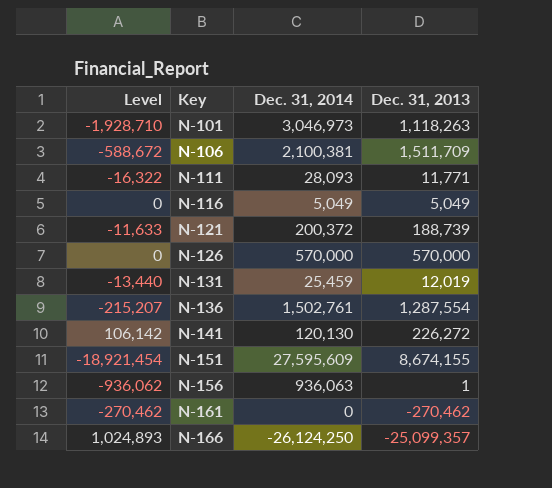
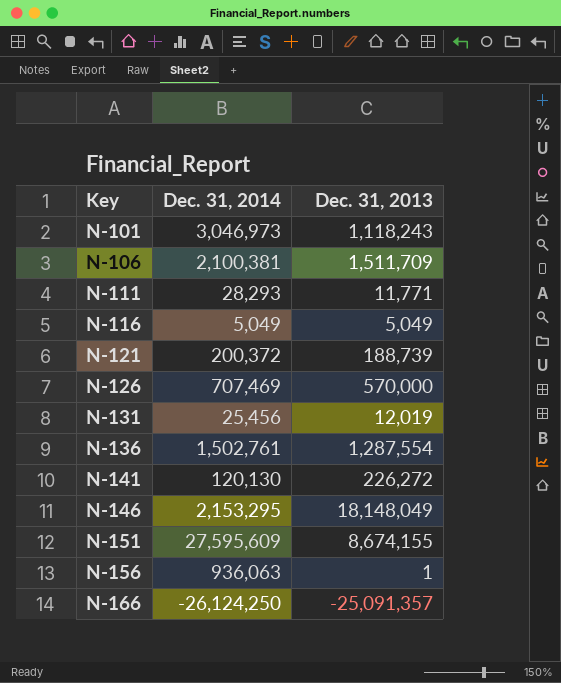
column Level | formula: [Dec. 31, 2013] - [Dec. 31, 2014] -> none
row N-161: -270,462 | 0 | -270,462 -> none
N-101 | Dec. 31, 2013: 1,118,263 -> 1,118,243
N-111 | Dec. 31, 2014: 28,093 -> 28,293
N-126 | Dec. 31, 2014: 570,000 -> 707,469
N-131 | Dec. 31, 2014: 25,459 -> 25,456
row N-146: none -> 2,153,295 | 18,148,049
N-166 | Dec. 31, 2013: -25,099,357 -> -25,091,357

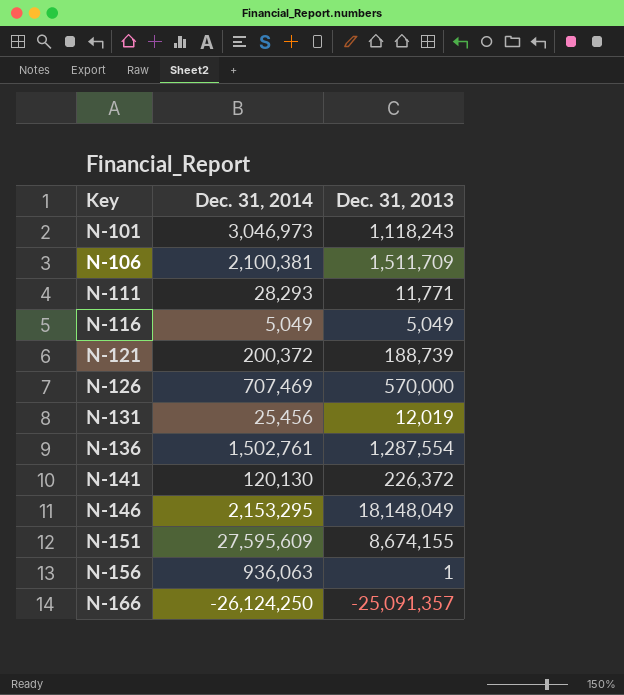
N-141 | Dec. 31, 2013: 226,272 -> 226,372

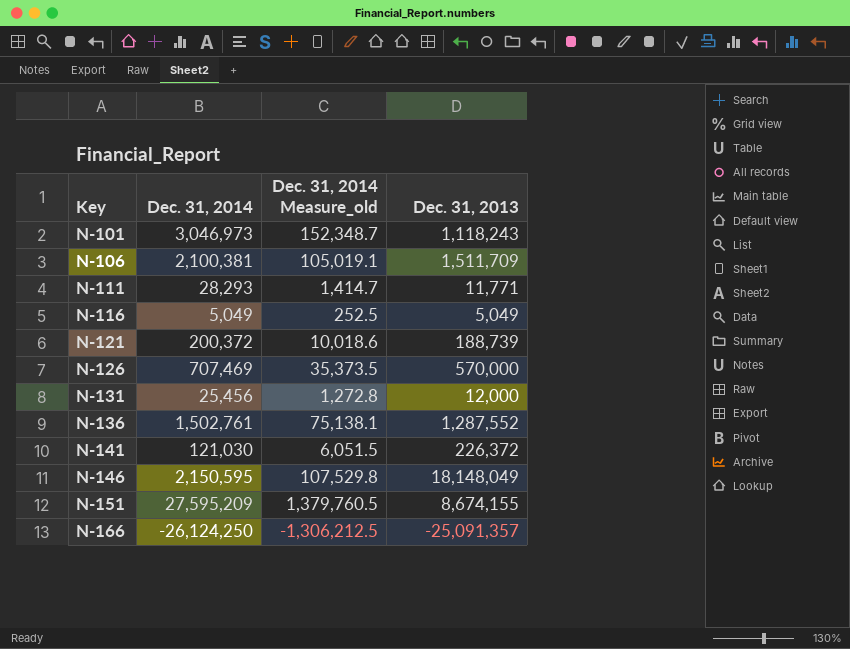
column Dec. 31, 2014 Measure_old | formula: none -> [Dec. 31, 2014] * 0.05
row N-156: 936,063 | 1 -> none
N-131 | Dec. 31, 2013: 12,019 -> 12,000
N-136 | Dec. 31, 2013: 1,287,554 -> 1,287,552
N-141 | Dec. 31, 2014: 120,130 -> 121,030
N-146 | Dec. 31, 2014: 2,153,295 -> 2,150,595
N-151 | Dec. 31, 2014: 27,595,609 -> 27,595,209

